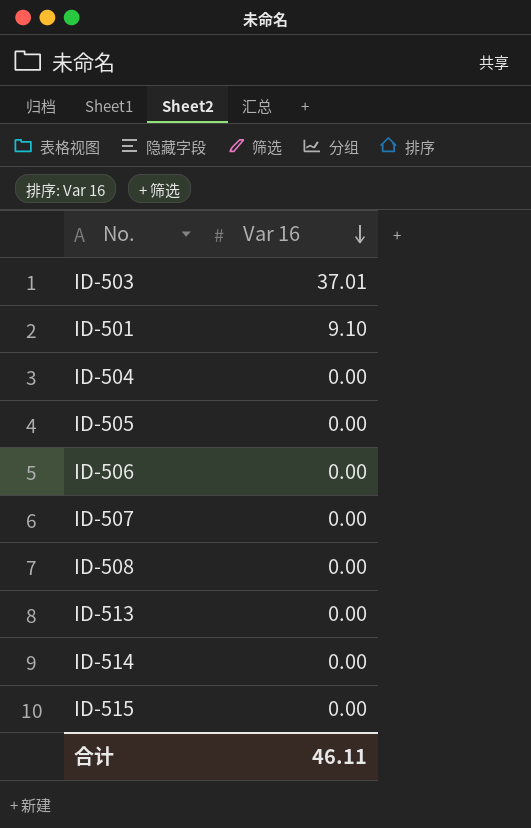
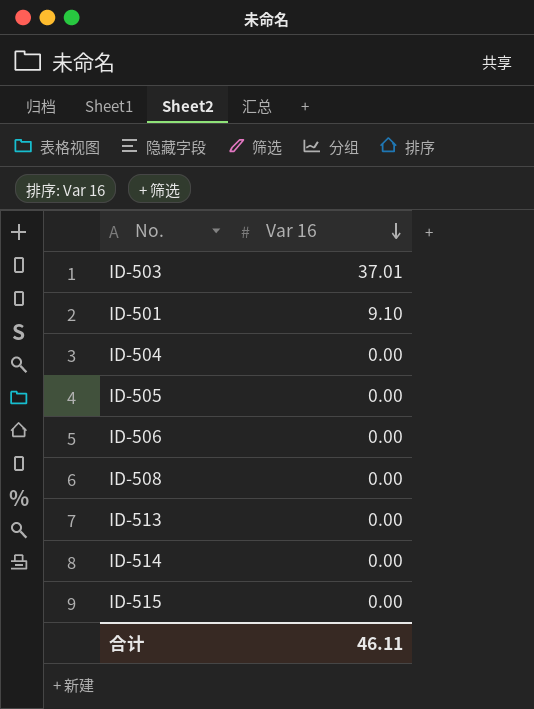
row ID-507: 0.00 -> none

